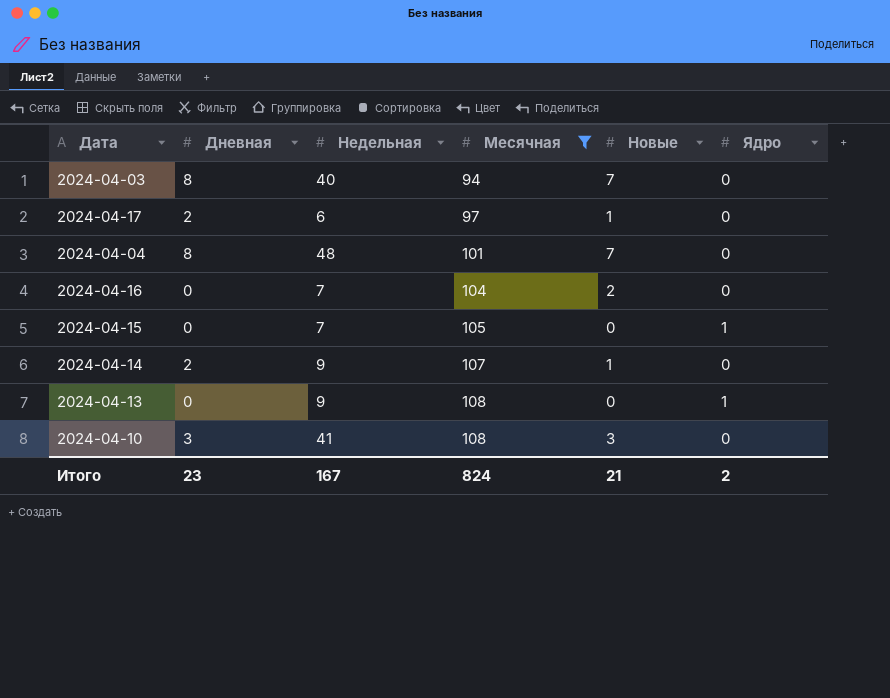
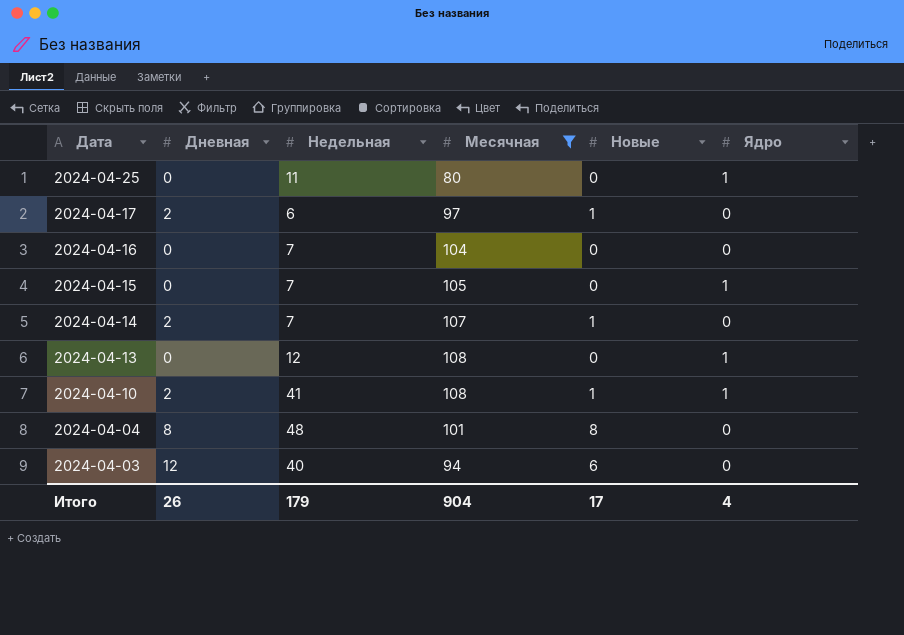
row order: Месячная ascending -> Дата descending
row 2024-04-25: none -> 0 | 11 | 80 | 0 | 1
2024-04-16 | Новые: 2 -> 0
2024-04-14 | Недельная: 9 -> 7
2024-04-13 | Недельная: 9 -> 12
2024-04-10 | Дневная: 3 -> 2
2024-04-10 | Новые: 3 -> 1
2024-04-10 | Ядро: 0 -> 1
2024-04-04 | Новые: 7 -> 8
2024-04-03 | Дневная: 8 -> 12
2024-04-03 | Новые: 7 -> 6
Итого | Дневная: 23 -> 26
Итого | Недельная: 167 -> 179
Итого | Месячная: 824 -> 904
Итого | Новые: 21 -> 17
Итого | Ядро: 2 -> 4

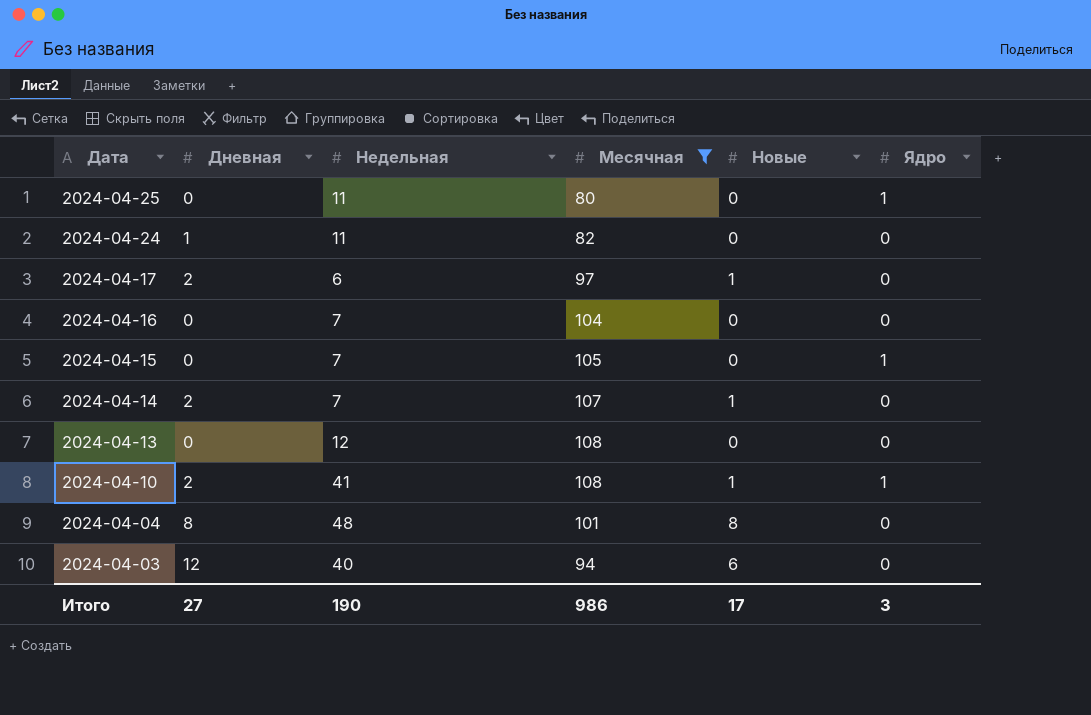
row 2024-04-24: none -> 1 | 11 | 82 | 0 | 0
2024-04-13 | Ядро: 1 -> 0
Итого | Дневная: 26 -> 27
Итого | Недельная: 179 -> 190
Итого | Месячная: 904 -> 986
Итого | Ядро: 4 -> 3

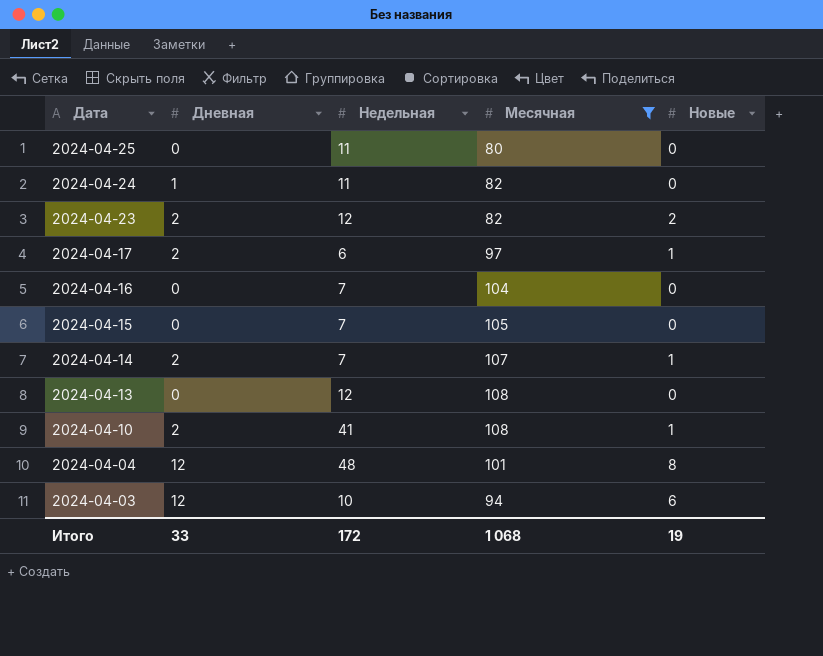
column Ядро | position: 6 -> none
row 2024-04-23: none -> 2 | 12 | 82 | 2
2024-04-04 | Дневная: 8 -> 12
2024-04-03 | Недельная: 40 -> 10
Итого | Дневная: 27 -> 33
Итого | Недельная: 190 -> 172
Итого | Месячная: 986 -> 1 068
Итого | Новые: 17 -> 19

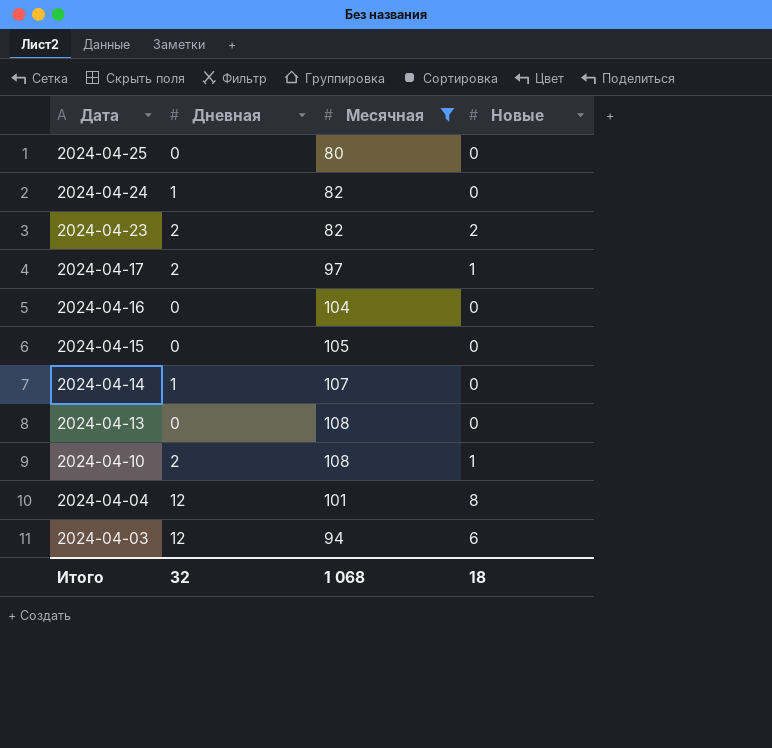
column Недельная | position: 3 -> none
2024-04-14 | Дневная: 2 -> 1
2024-04-14 | Новые: 1 -> 0
Итого | Дневная: 33 -> 32
Итого | Новые: 19 -> 18

